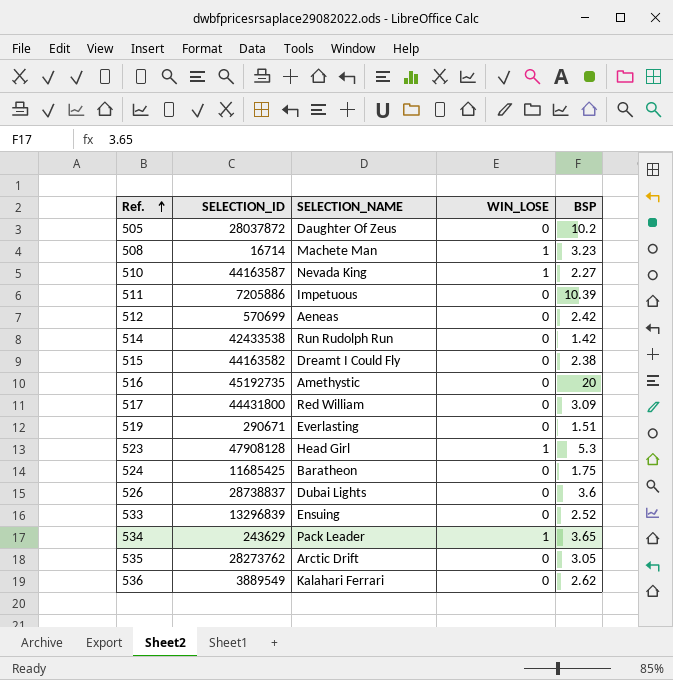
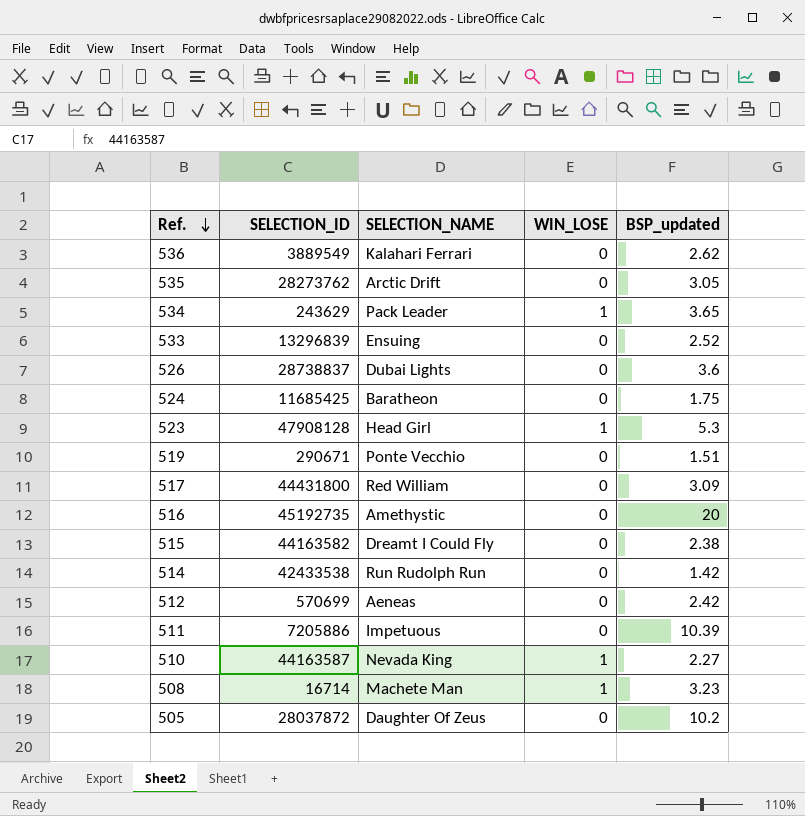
row order: Ref. ascending -> Ref. descending
column name: BSP -> BSP_updated
519 | SELECTION_NAME: Everlasting -> Ponte Vecchio

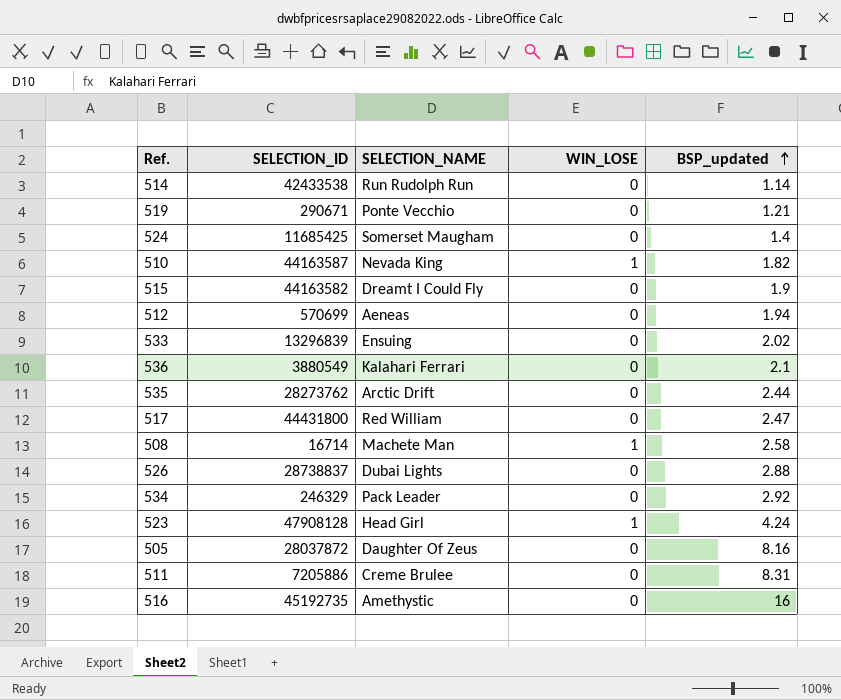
row order: Ref. descending -> BSP_updated ascending
514 | BSP_updated: 1.42 -> 1.14
519 | BSP_updated: 1.51 -> 1.21
524 | SELECTION_NAME: Baratheon -> Somerset Maugham
524 | BSP_updated: 1.75 -> 1.4
510 | BSP_updated: 2.27 -> 1.82
515 | BSP_updated: 2.38 -> 1.9
512 | BSP_updated: 2.42 -> 1.94
533 | BSP_updated: 2.52 -> 2.02
536 | SELECTION_ID: 3889549 -> 3880549
536 | BSP_updated: 2.62 -> 2.1
535 | BSP_updated: 3.05 -> 2.44
517 | BSP_updated: 3.09 -> 2.47
508 | BSP_updated: 3.23 -> 2.58
526 | BSP_updated: 3.6 -> 2.88
534 | SELECTION_ID: 243629 -> 246329
534 | WIN_LOSE: 1 -> 0
534 | BSP_updated: 3.65 -> 2.92
523 | BSP_updated: 5.3 -> 4.24
505 | BSP_updated: 10.2 -> 8.16
511 | SELECTION_NAME: Impetuous -> Creme Brulee
511 | BSP_updated: 10.39 -> 8.31
516 | BSP_updated: 20 -> 16

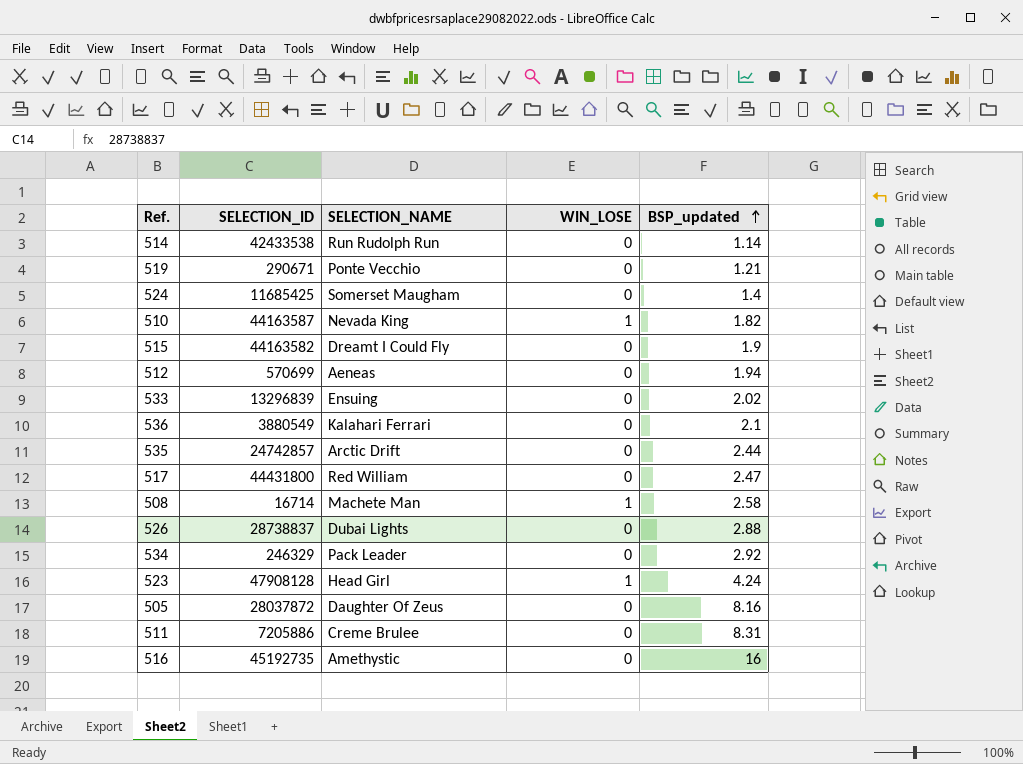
535 | SELECTION_ID: 28273762 -> 24742857

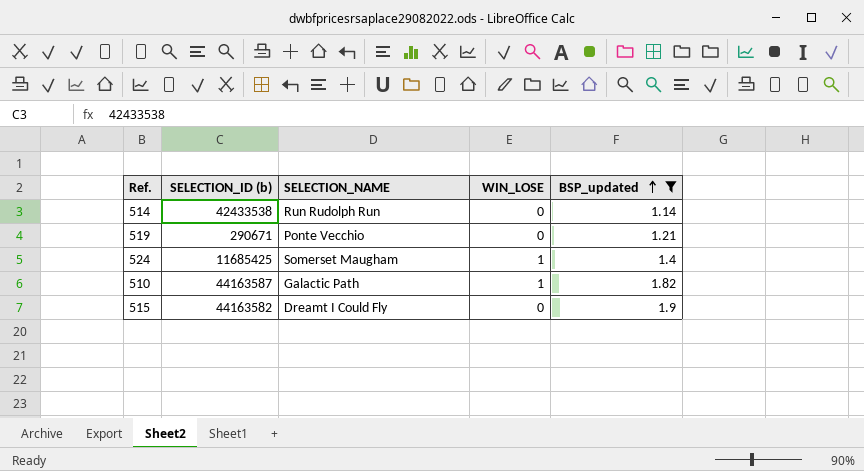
filter: none -> BSP_updated <= 1.9
column name: SELECTION_ID -> SELECTION_ID (b)
524 | WIN_LOSE: 0 -> 1
510 | SELECTION_NAME: Nevada King -> Galactic Path

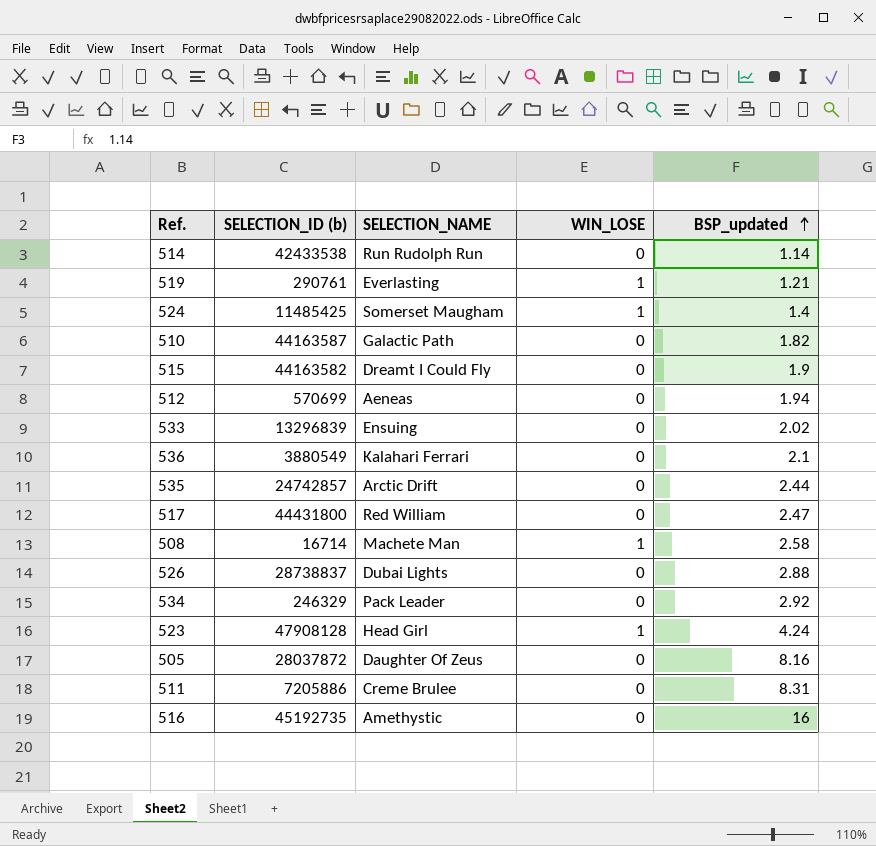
filter: BSP_updated <= 1.9 -> none
519 | SELECTION_ID (b): 290671 -> 290761
519 | SELECTION_NAME: Ponte Vecchio -> Everlasting
519 | WIN_LOSE: 0 -> 1
524 | SELECTION_ID (b): 11685425 -> 11485425
510 | WIN_LOSE: 1 -> 0

